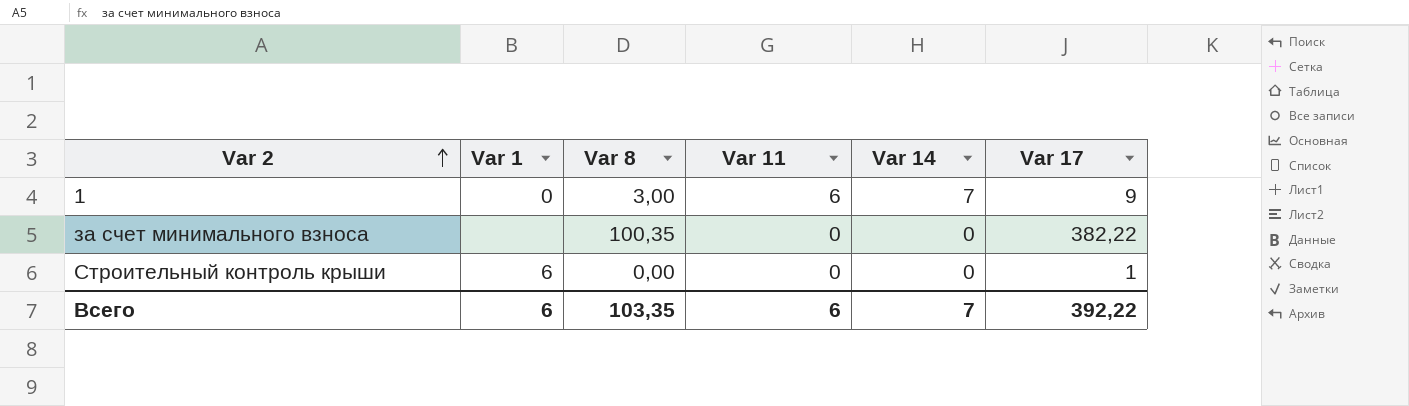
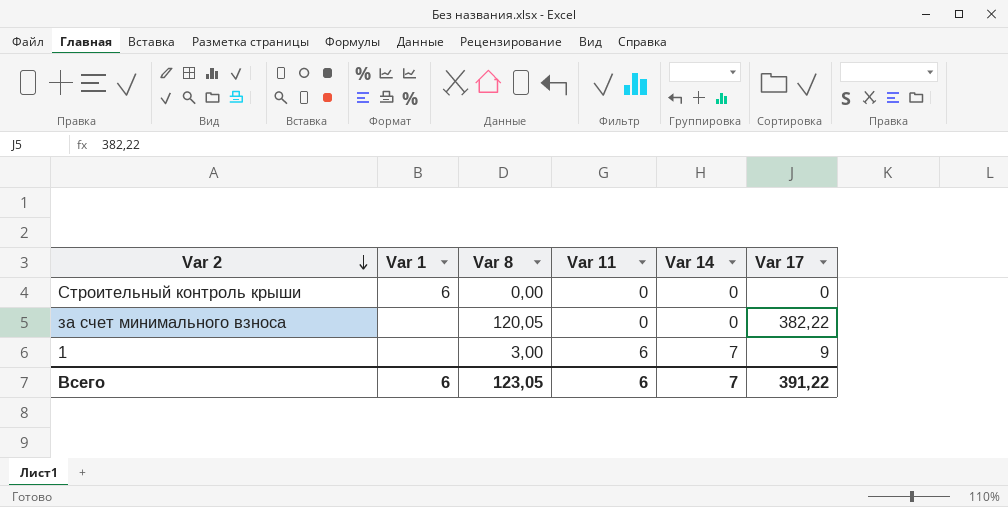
row order: Var 2 ascending -> Var 2 descending
Строительный контроль крыши | Var 17: 1 -> 0
за счет минимального взноса | Var 8: 100,35 -> 120,05
1 | Var 1: 0 -> none
Всего | Var 8: 103,35 -> 123,05
Всего | Var 17: 392,22 -> 391,22

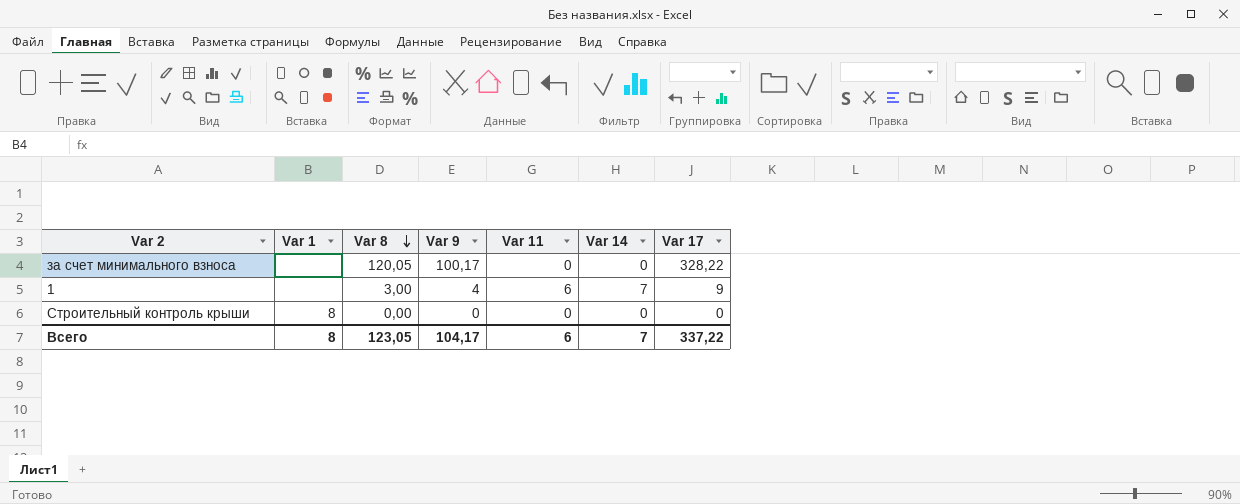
row order: Var 2 descending -> Var 8 descending
column Var 9 | position: none -> 4
за счет минимального взноса | Var 17: 382,22 -> 328,22
Строительный контроль крыши | Var 1: 6 -> 8
Всего | Var 1: 6 -> 8
Всего | Var 17: 391,22 -> 337,22

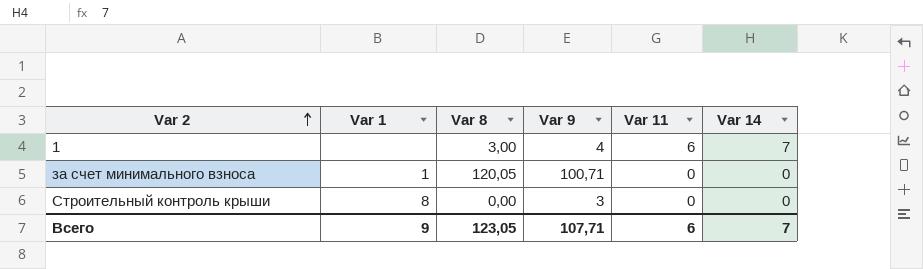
row order: Var 8 descending -> Var 2 ascending
column Var 17 | position: 7 -> none
за счет минимального взноса | Var 1: none -> 1
за счет минимального взноса | Var 9: 100,17 -> 100,71
Строительный контроль крыши | Var 9: 0 -> 3
Всего | Var 1: 8 -> 9
Всего | Var 9: 104,17 -> 107,71

